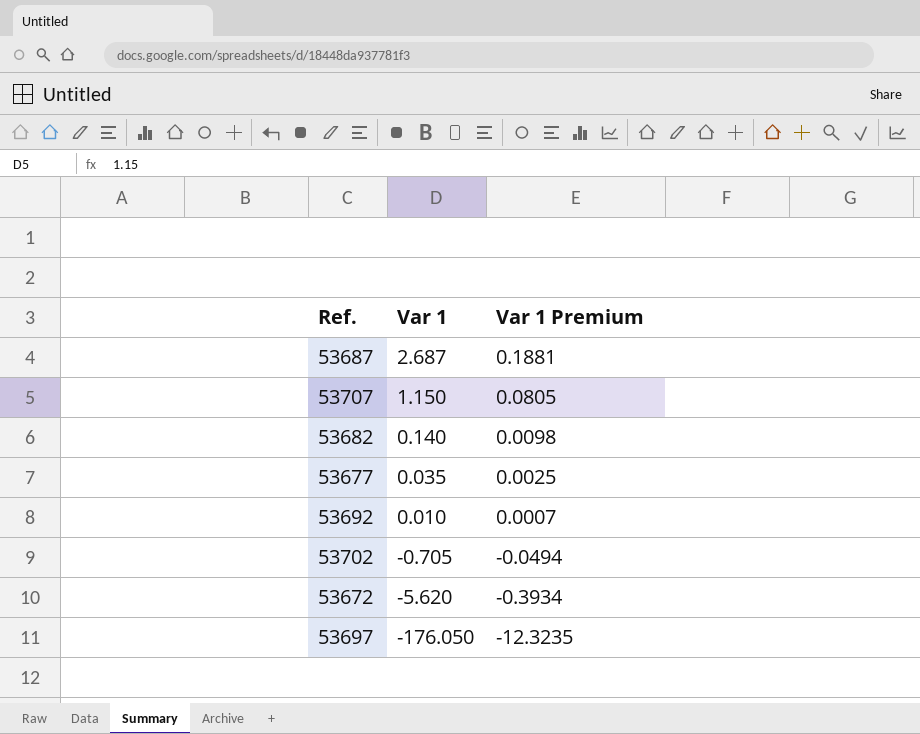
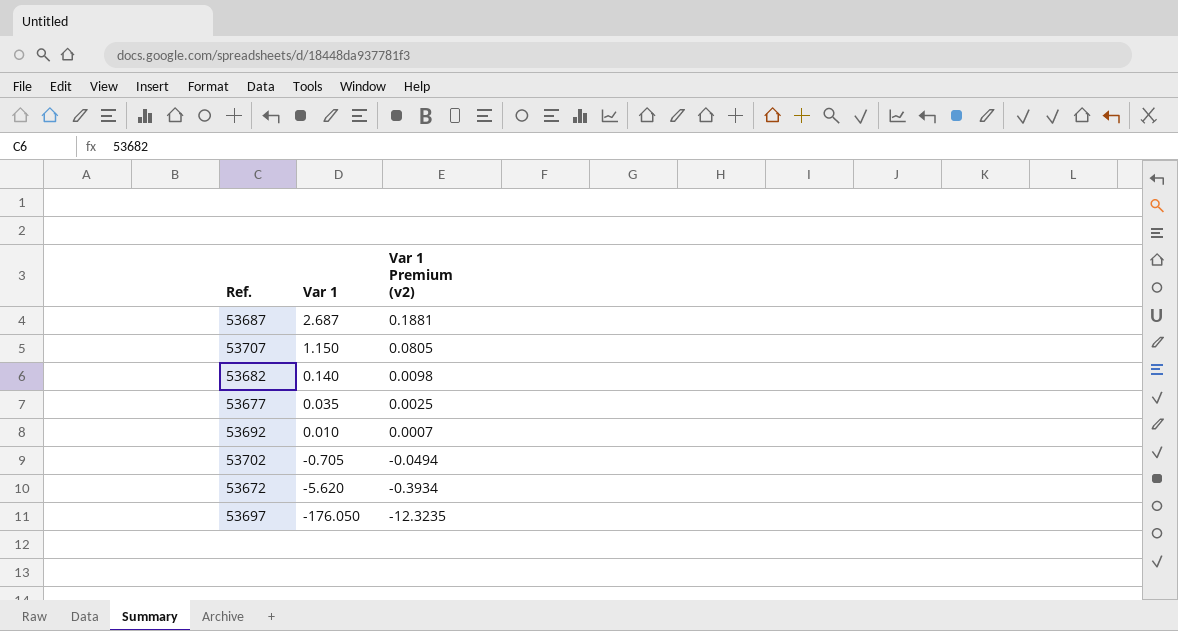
column name: Var 1 Premium -> Var 1 Premium (v2)

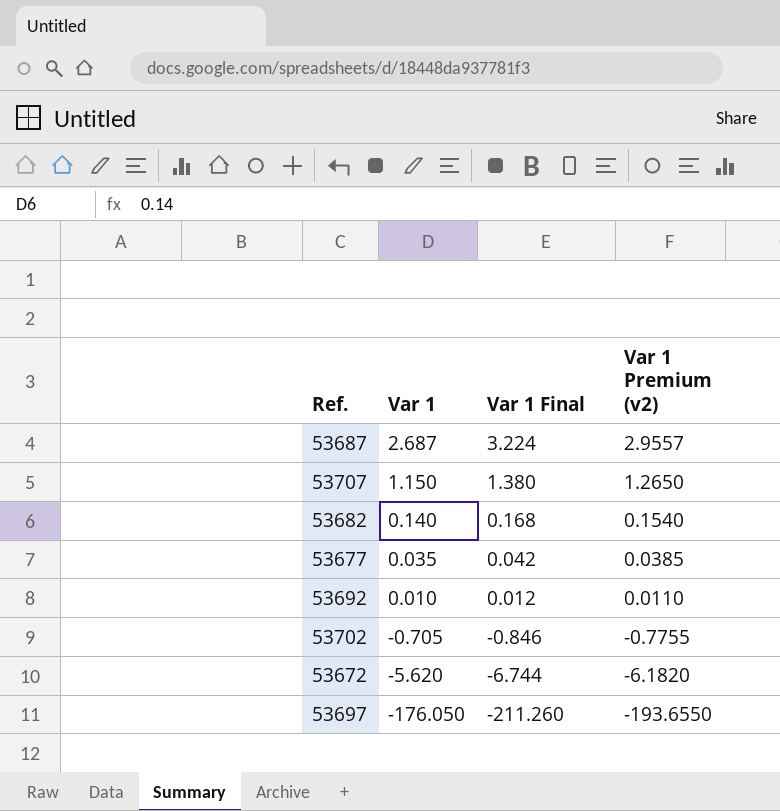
column Var 1 Final | formula: none -> [Var 1] * 1.2
column Var 1 Premium (v2) | formula: [Var 1] * 0.07 -> [Var 1] * 1.1

